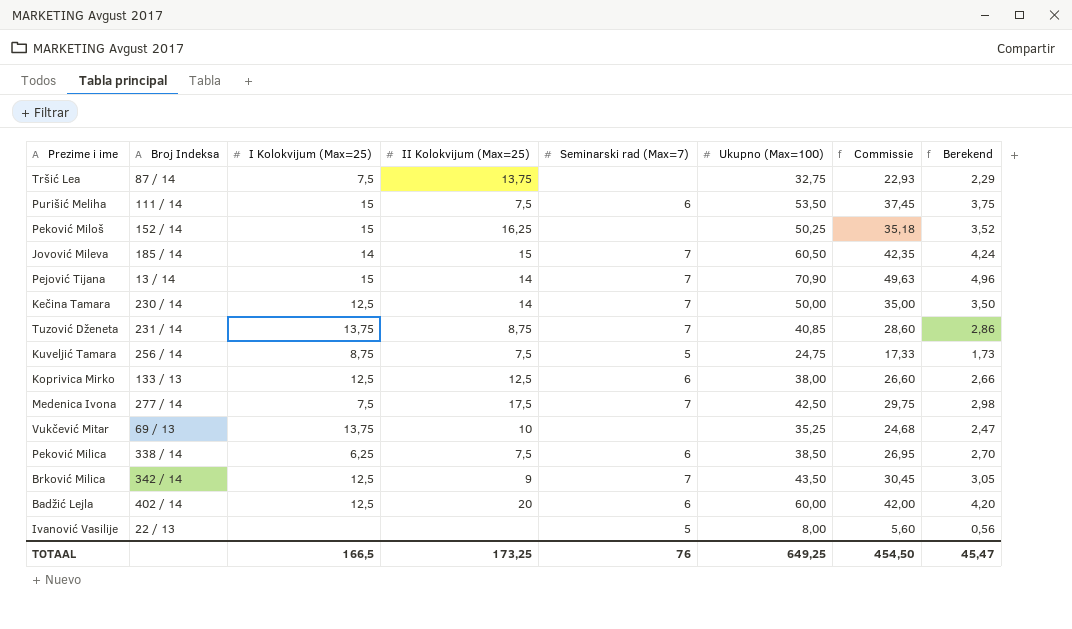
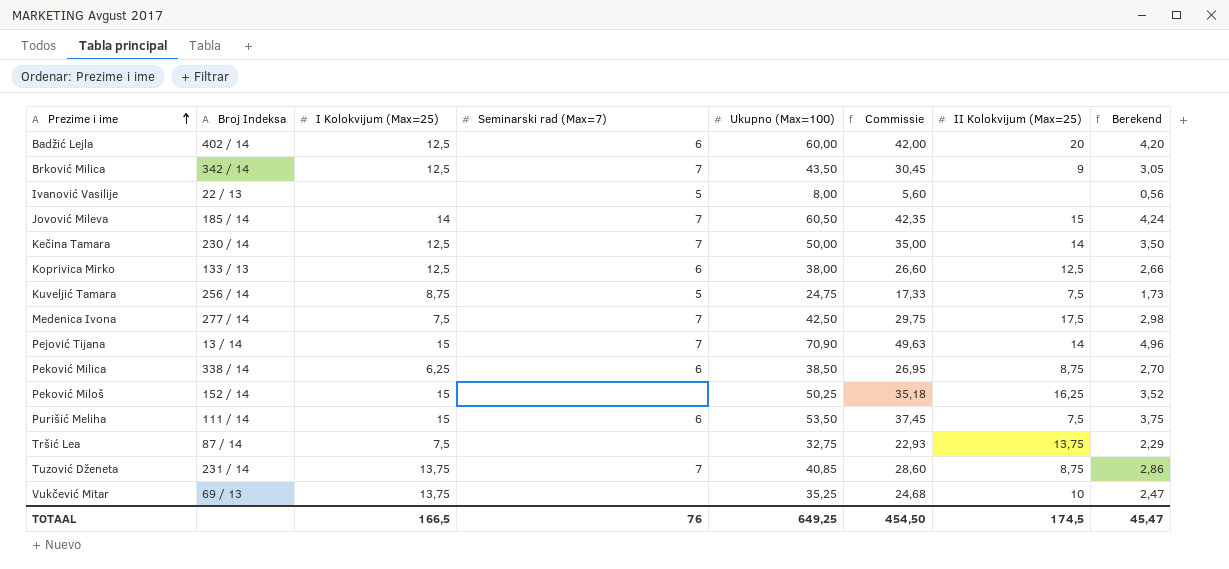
row order: none -> Prezime i ime ascending
column II Kolokvijum (Max=25) | position: 4 -> 7
Peković Milica | II Kolokvijum (Max=25): 7,5 -> 8,75
TOTAAL | II Kolokvijum (Max=25): 173,25 -> 174,5

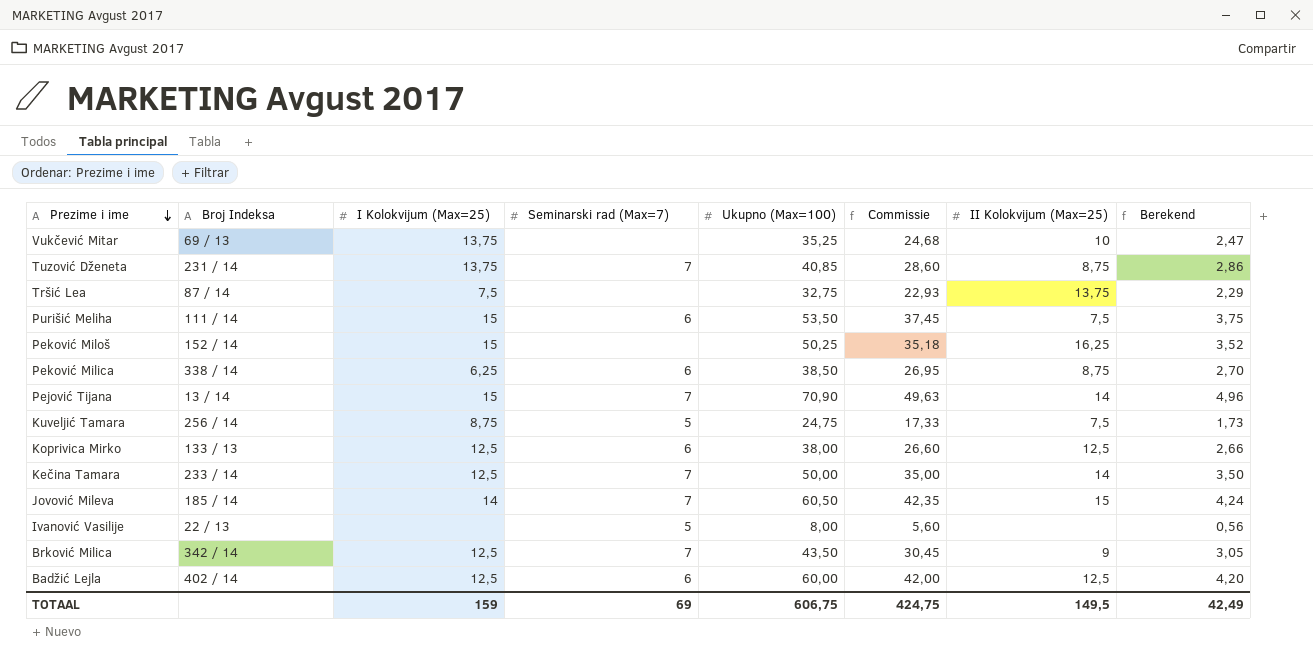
row order: Prezime i ime ascending -> Prezime i ime descending
row Medenica Ivona: 277 / 14 | 7,5 | 7 | 42,50 | 29,75 | 17,5 | 2,98 -> none
Kečina Tamara | Broj Indeksa: 230 / 14 -> 233 / 14
Badžić Lejla | II Kolokvijum (Max=25): 20 -> 12,5
TOTAAL | I Kolokvijum (Max=25): 166,5 -> 159
TOTAAL | Seminarski rad (Max=7): 76 -> 69
TOTAAL | Ukupno (Max=100): 649,25 -> 606,75
TOTAAL | Commissie: 454,50 -> 424,75
TOTAAL | II Kolokvijum (Max=25): 174,5 -> 149,5
TOTAAL | Berekend: 45,47 -> 42,49

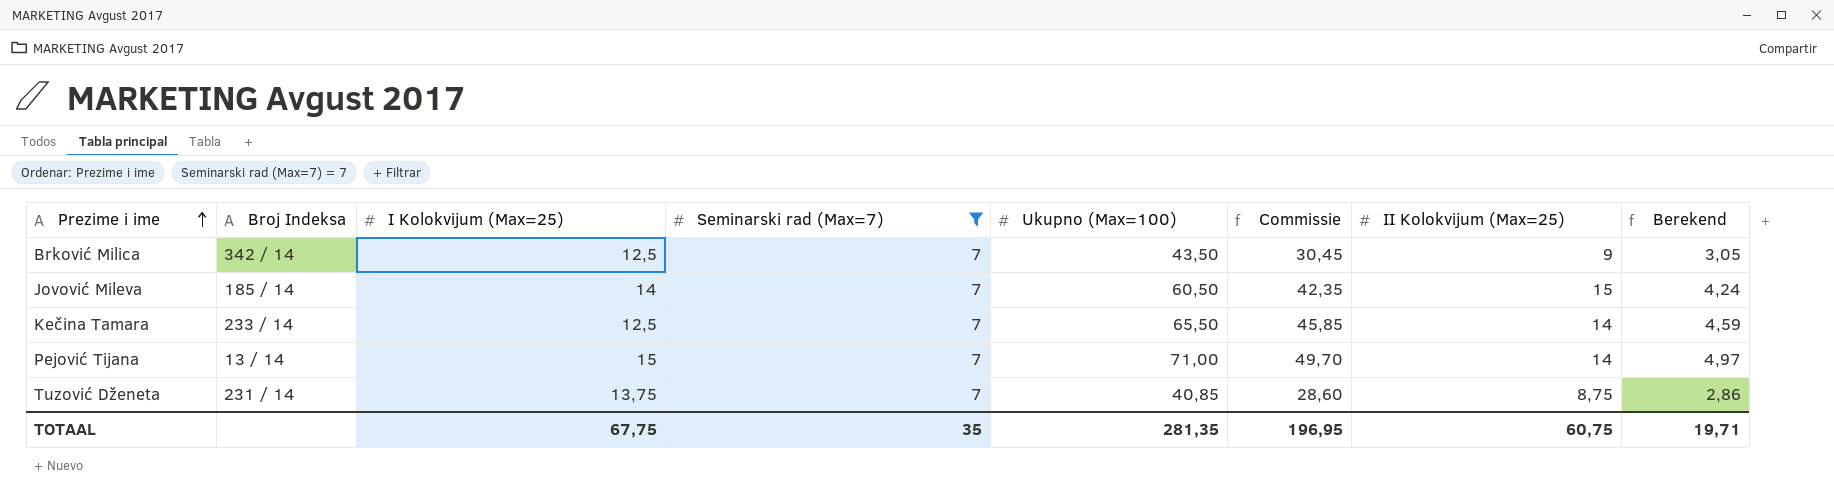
filter: none -> Seminarski rad (Max=7) = 7
row order: Prezime i ime descending -> Prezime i ime ascending
Kečina Tamara | Ukupno (Max=100): 50,00 -> 65,50
Kečina Tamara | Commissie: 35,00 -> 45,85
Kečina Tamara | Berekend: 3,50 -> 4,59
Pejović Tijana | Ukupno (Max=100): 70,90 -> 71,00
Pejović Tijana | Commissie: 49,63 -> 49,70
Pejović Tijana | Berekend: 4,96 -> 4,97
TOTAAL | I Kolokvijum (Max=25): 159 -> 67,75
TOTAAL | Seminarski rad (Max=7): 69 -> 35
TOTAAL | Ukupno (Max=100): 606,75 -> 281,35
TOTAAL | Commissie: 424,75 -> 196,95
TOTAAL | II Kolokvijum (Max=25): 149,5 -> 60,75
TOTAAL | Berekend: 42,49 -> 19,71

